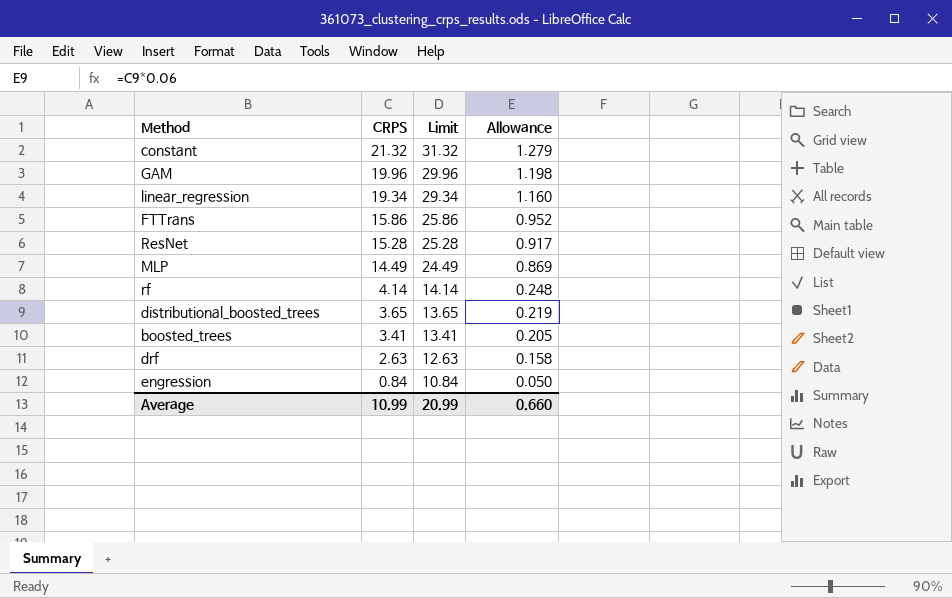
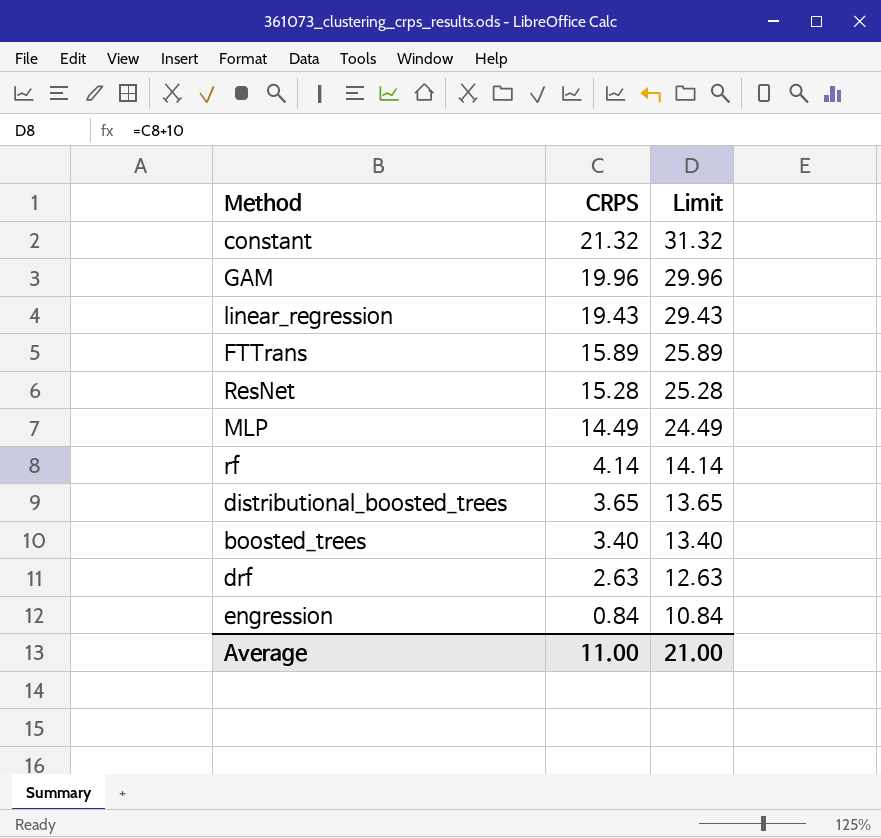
column Allowance | formula: [CRPS] * 0.06 -> none
linear_regression | CRPS: 19.34 -> 19.43
linear_regression | Limit: 29.34 -> 29.43
FTTrans | CRPS: 15.86 -> 15.89
FTTrans | Limit: 25.86 -> 25.89
boosted_trees | CRPS: 3.41 -> 3.40
boosted_trees | Limit: 13.41 -> 13.40
Average | CRPS: 10.99 -> 11.00
Average | Limit: 20.99 -> 21.00

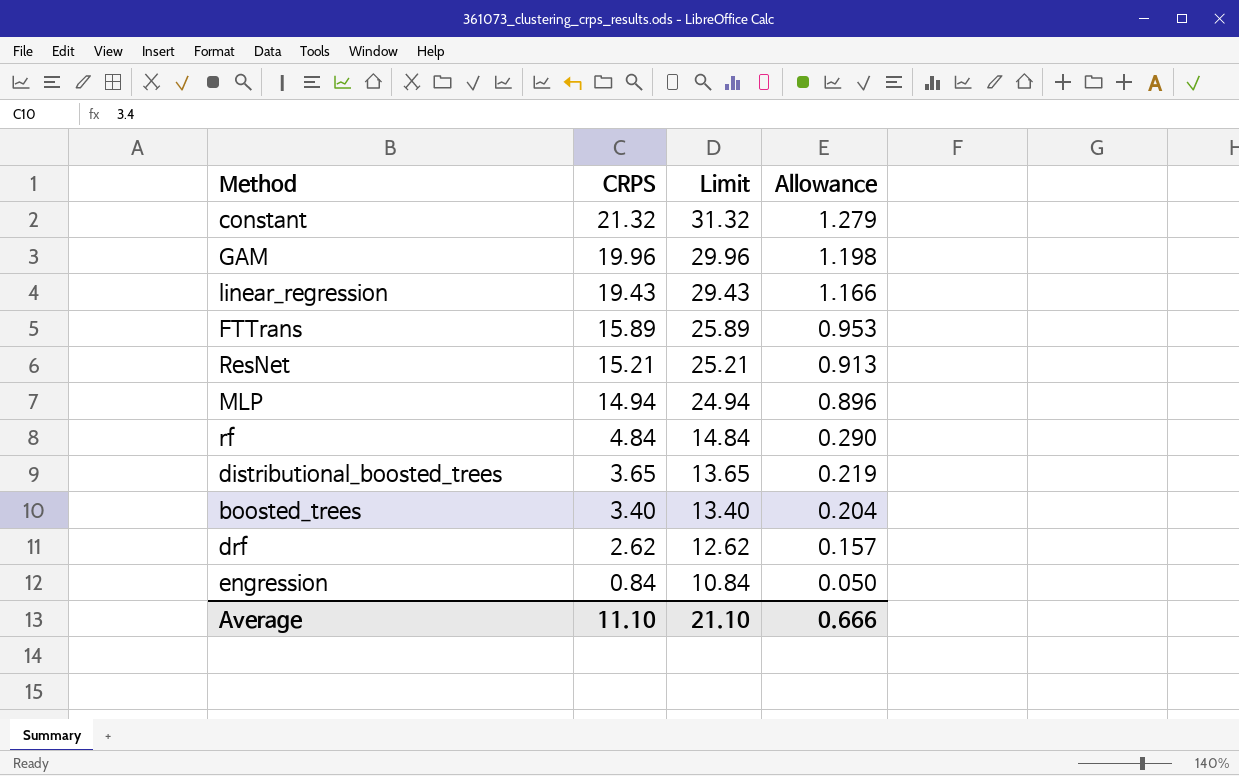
column Allowance | formula: none -> [CRPS] * 0.06
ResNet | CRPS: 15.28 -> 15.21
ResNet | Limit: 25.28 -> 25.21
MLP | CRPS: 14.49 -> 14.94
MLP | Limit: 24.49 -> 24.94
rf | CRPS: 4.14 -> 4.84
rf | Limit: 14.14 -> 14.84
drf | CRPS: 2.63 -> 2.62
drf | Limit: 12.63 -> 12.62
Average | CRPS: 11.00 -> 11.10
Average | Limit: 21.00 -> 21.10

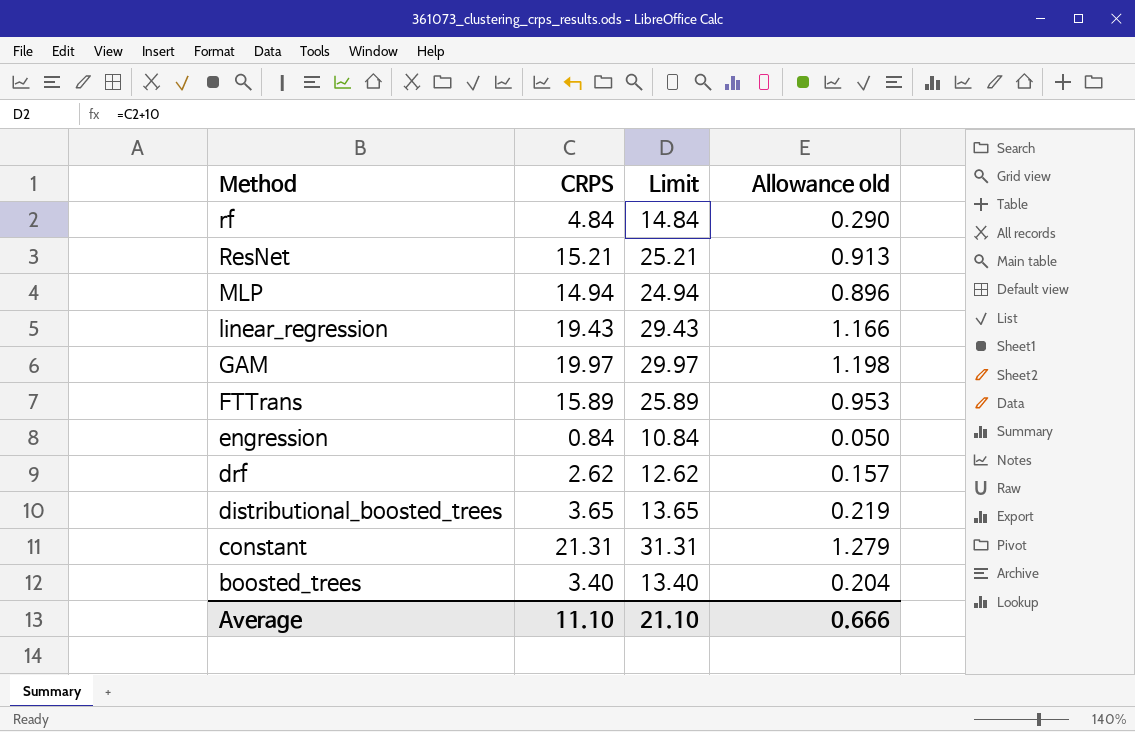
row order: CRPS descending -> Method descending
column name: Allowance -> Allowance old
GAM | CRPS: 19.96 -> 19.97
GAM | Limit: 29.96 -> 29.97
constant | CRPS: 21.32 -> 21.31
constant | Limit: 31.32 -> 31.31

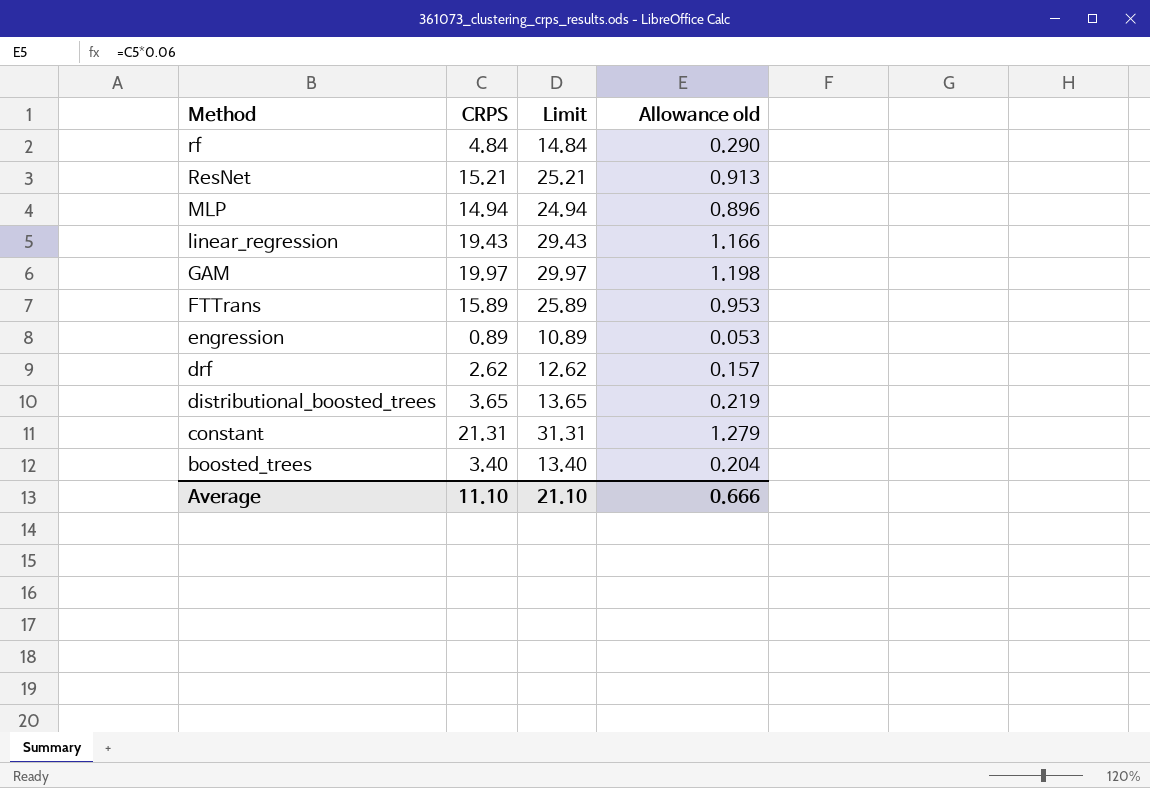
engression | CRPS: 0.84 -> 0.89
engression | Limit: 10.84 -> 10.89
engression | Allowance old: 0.050 -> 0.053

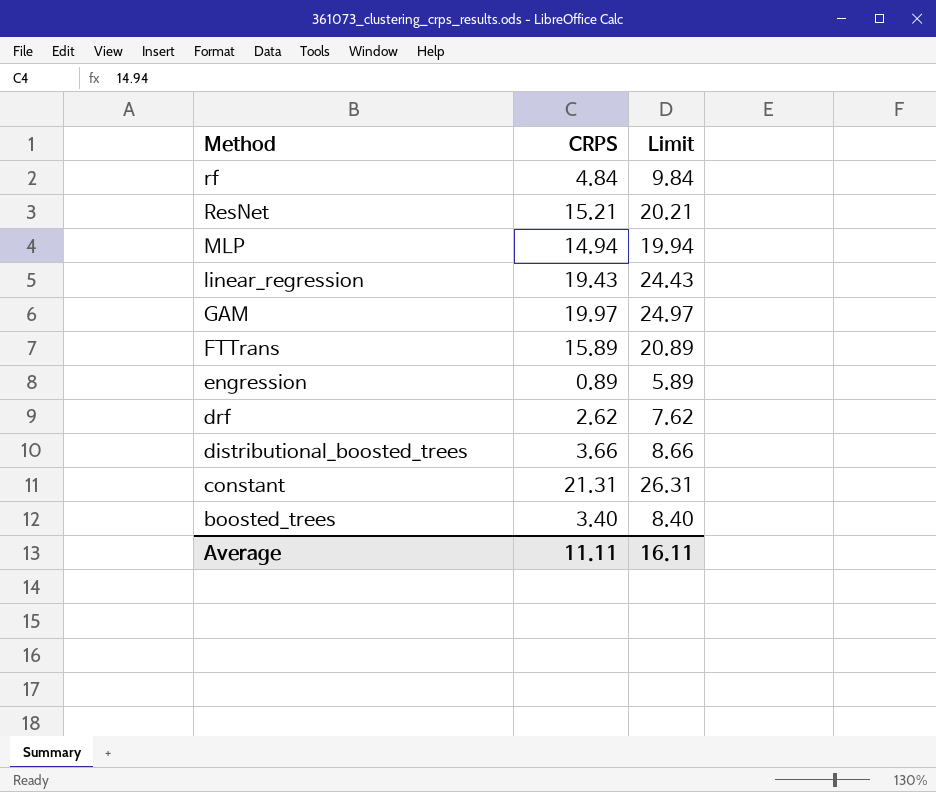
column Allowance old | formula: [CRPS] * 0.06 -> none
column Limit | formula: [CRPS] + 10 -> [CRPS] + 5
distributional_boosted_trees | CRPS: 3.65 -> 3.66
Average | CRPS: 11.10 -> 11.11
Average | Limit: 21.10 -> 16.11

